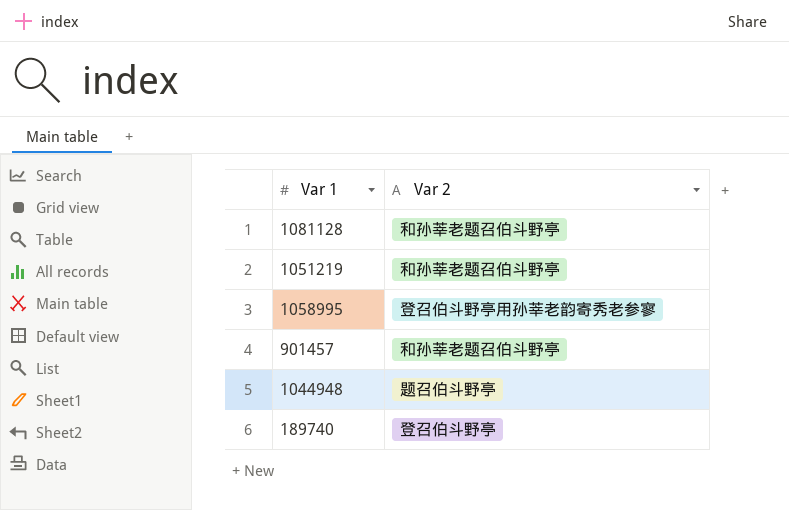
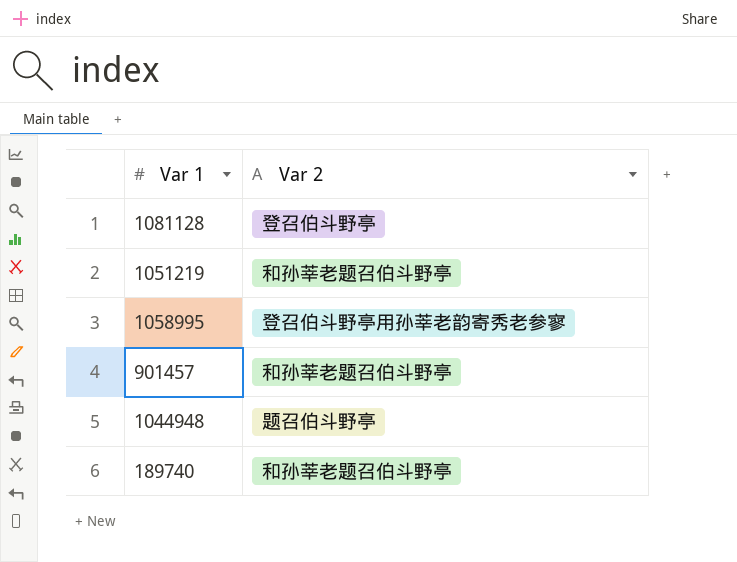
1081128 | Var 2: 和孙莘老题召伯斗野亭 -> 登召伯斗野亭
189740 | Var 2: 登召伯斗野亭 -> 和孙莘老题召伯斗野亭

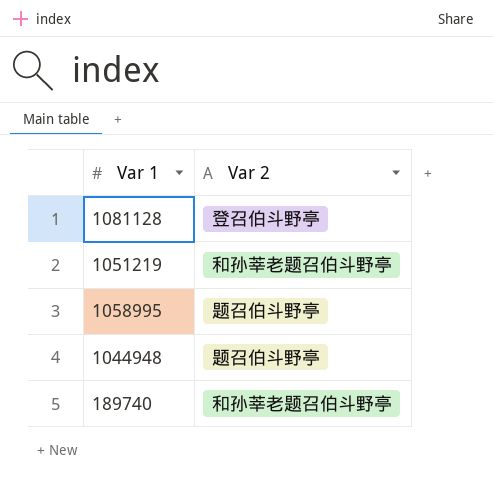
row 901457: 和孙莘老题召伯斗野亭 -> none
1058995 | Var 2: 登召伯斗野亭用孙莘老韵寄秀老参寥 -> 题召伯斗野亭

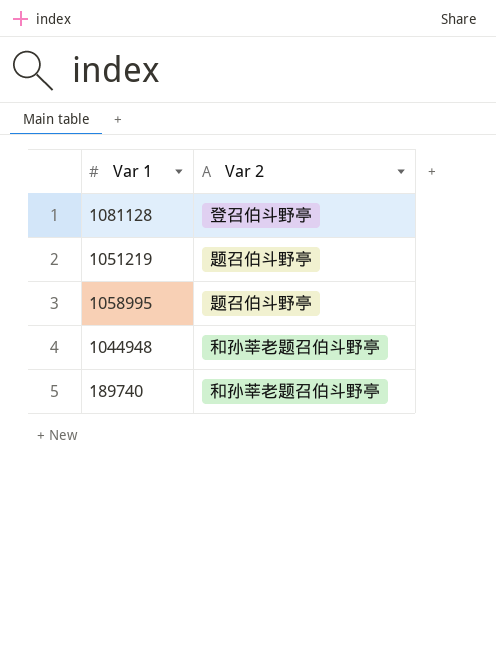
1051219 | Var 2: 和孙莘老题召伯斗野亭 -> 题召伯斗野亭
1044948 | Var 2: 题召伯斗野亭 -> 和孙莘老题召伯斗野亭

